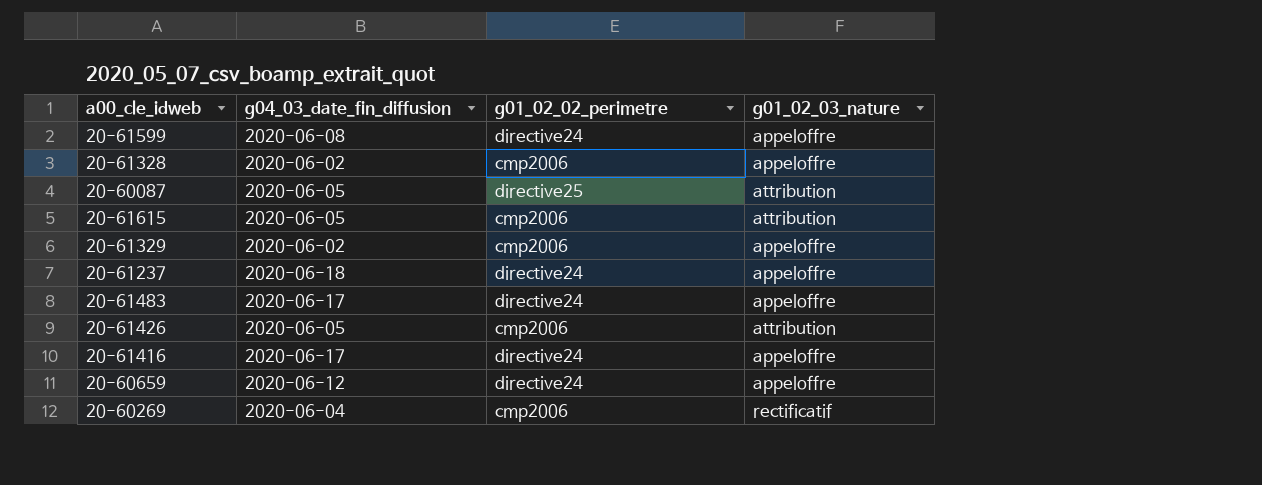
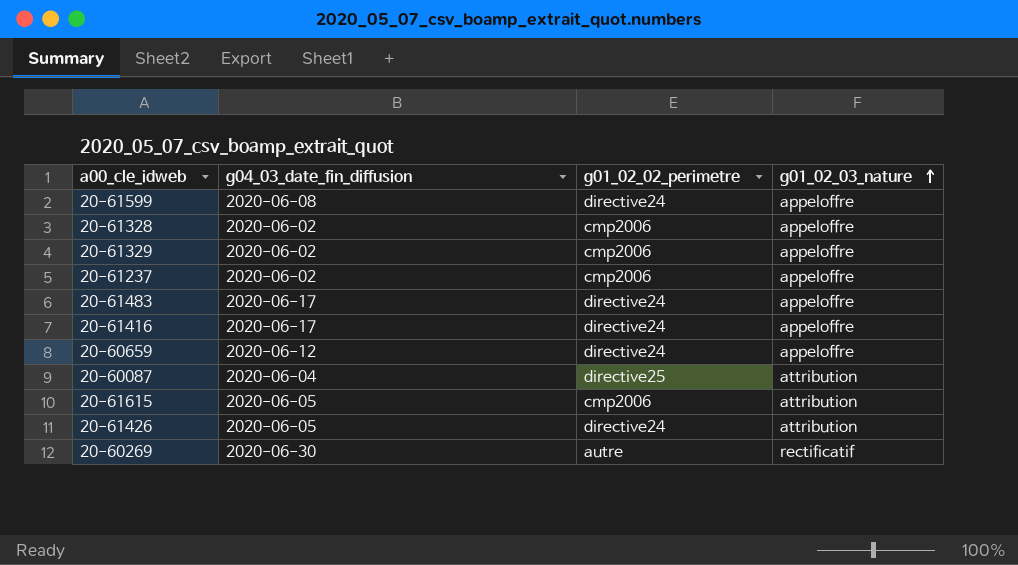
row order: none -> g01_02_03_nature ascending
20-61237 | g04_03_date_fin_diffusion: 2020-06-18 -> 2020-06-02
20-61237 | g01_02_02_perimetre: directive24 -> cmp2006
20-60087 | g04_03_date_fin_diffusion: 2020-06-05 -> 2020-06-04
20-61426 | g01_02_02_perimetre: cmp2006 -> directive24
20-60269 | g04_03_date_fin_diffusion: 2020-06-04 -> 2020-06-30
20-60269 | g01_02_02_perimetre: cmp2006 -> autre

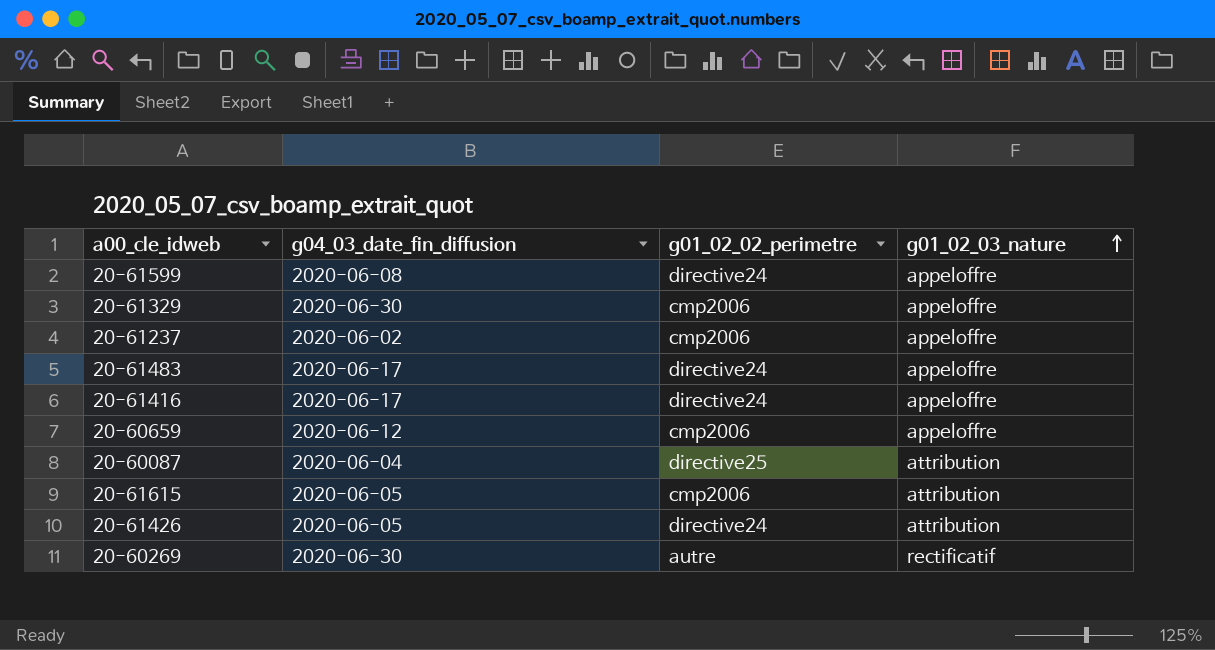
row 20-61328: 2020-06-02 | cmp2006 | appeloffre -> none
20-61329 | g04_03_date_fin_diffusion: 2020-06-02 -> 2020-06-30
20-60659 | g01_02_02_perimetre: directive24 -> cmp2006

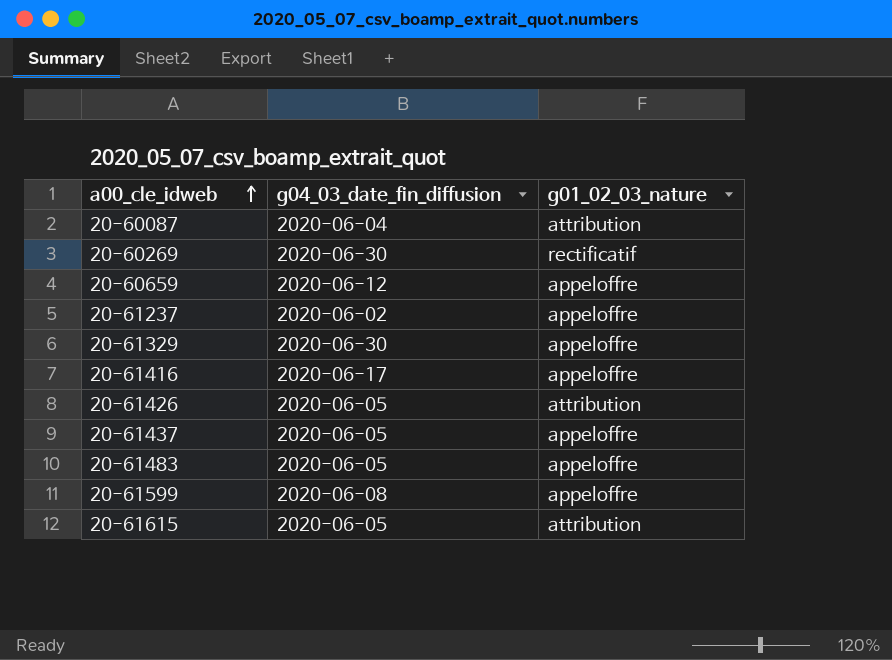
row order: g01_02_03_nature ascending -> a00_cle_idweb ascending
column g01_02_02_perimetre | position: 3 -> none
row 20-61437: none -> 2020-06-05 | appeloffre
20-61483 | g04_03_date_fin_diffusion: 2020-06-17 -> 2020-06-05

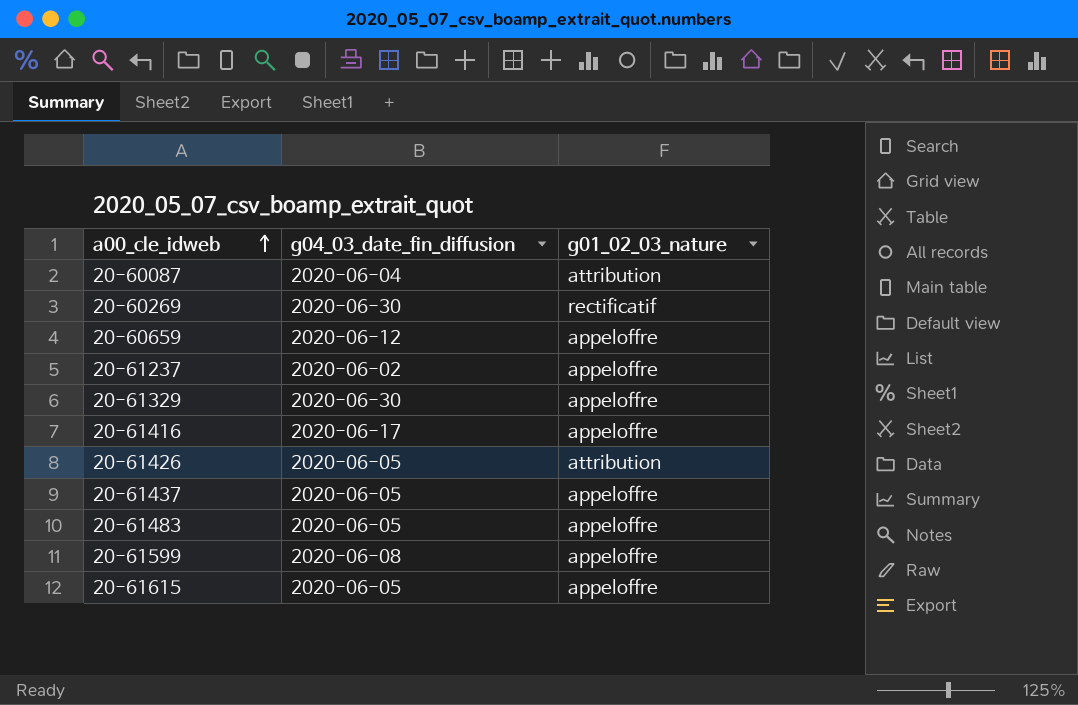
20-61615 | g01_02_03_nature: attribution -> appeloffre

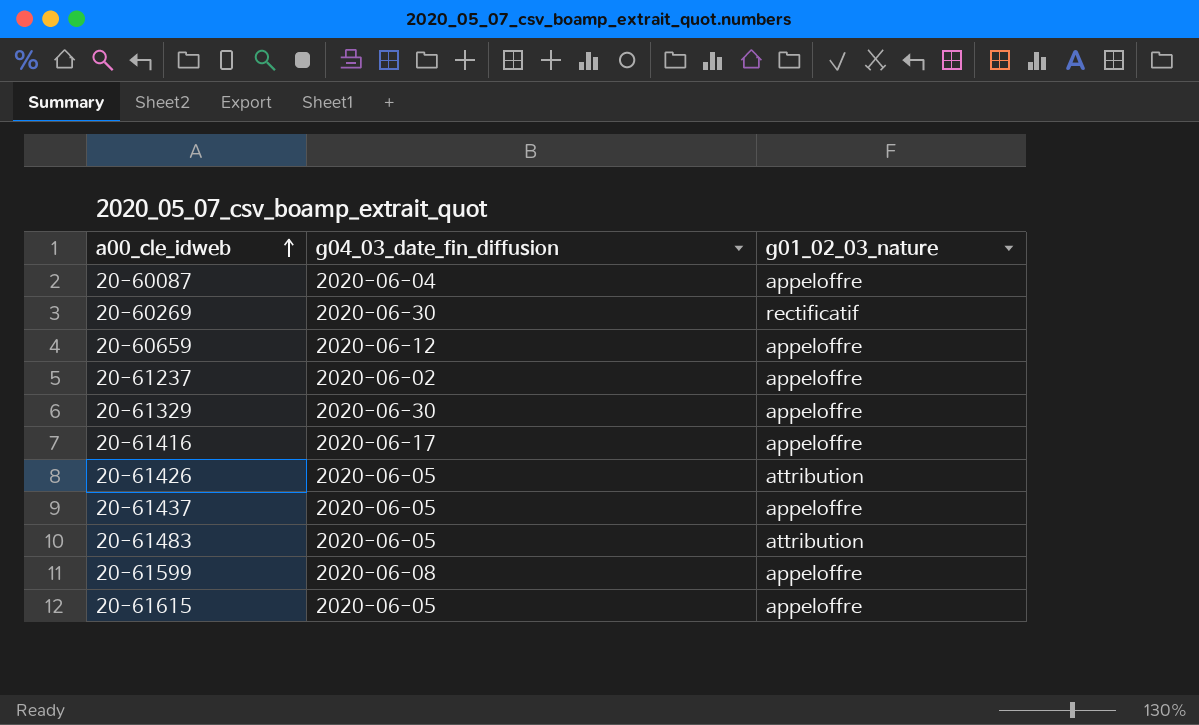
20-60087 | g01_02_03_nature: attribution -> appeloffre
20-61483 | g01_02_03_nature: appeloffre -> attribution

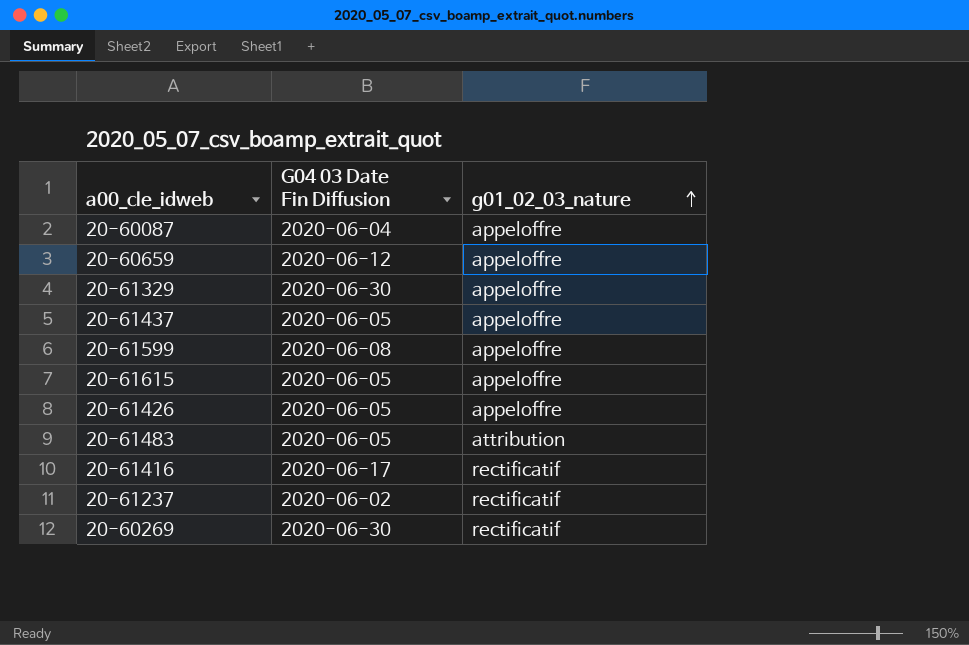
row order: a00_cle_idweb ascending -> g01_02_03_nature ascending
column name: g04_03_date_fin_diffusion -> G04 03 Date Fin Diffusion
20-61426 | g01_02_03_nature: attribution -> appeloffre
20-61416 | g01_02_03_nature: appeloffre -> rectificatif
20-61237 | g01_02_03_nature: appeloffre -> rectificatif

